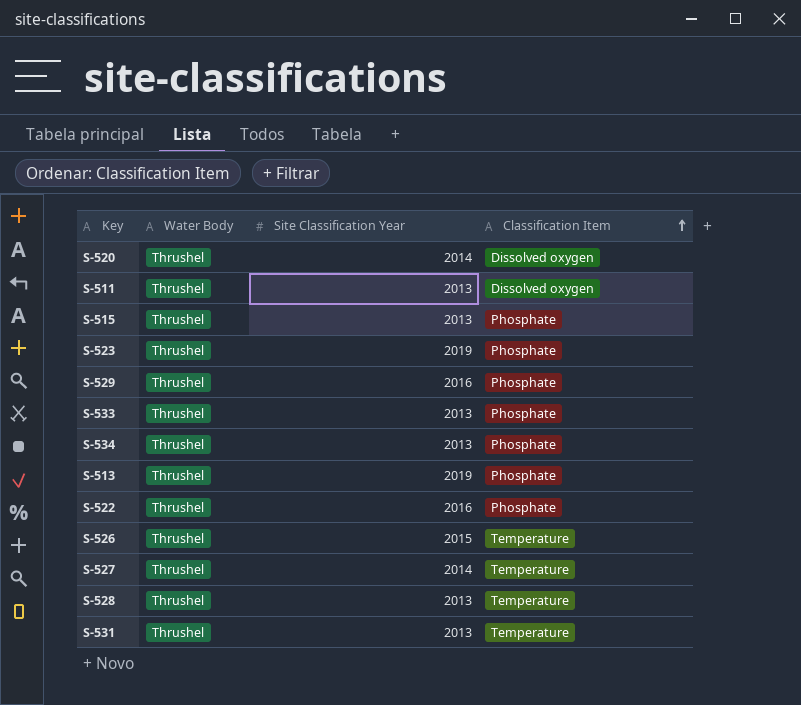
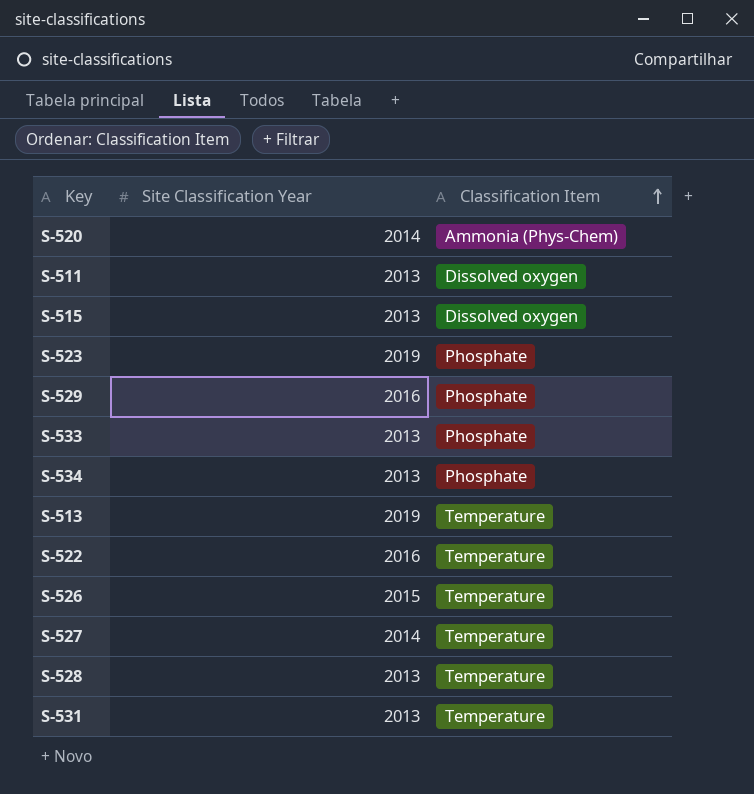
column Water Body | position: 2 -> none
S-520 | Classification Item: Dissolved oxygen -> Ammonia (Phys-Chem)
S-515 | Classification Item: Phosphate -> Dissolved oxygen
S-513 | Classification Item: Phosphate -> Temperature
S-522 | Classification Item: Phosphate -> Temperature

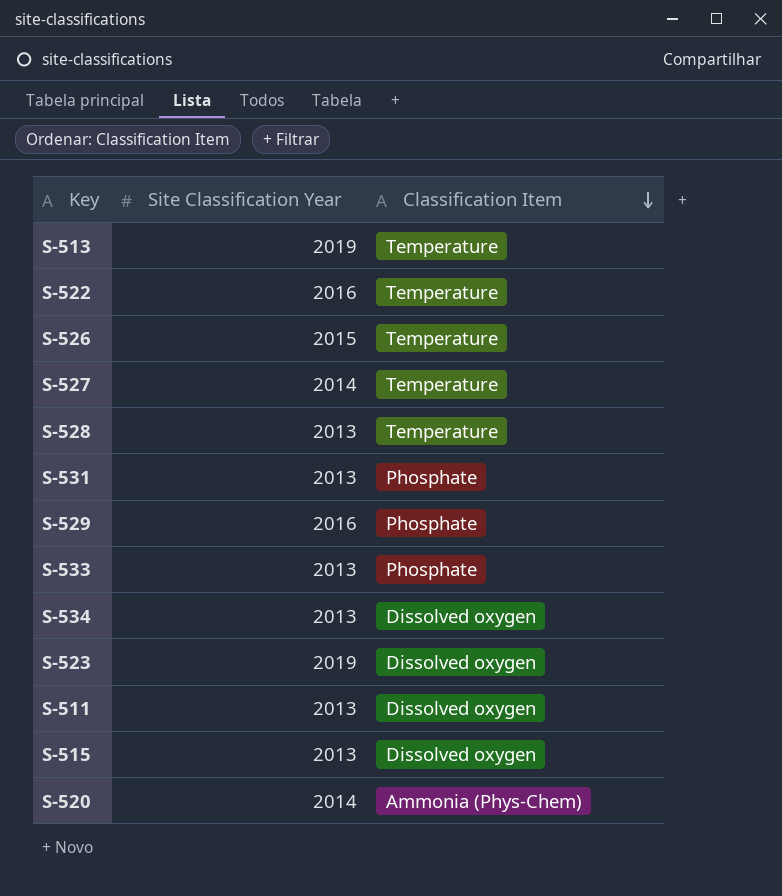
row order: Classification Item ascending -> Classification Item descending
S-531 | Classification Item: Temperature -> Phosphate
S-534 | Classification Item: Phosphate -> Dissolved oxygen
S-523 | Classification Item: Phosphate -> Dissolved oxygen

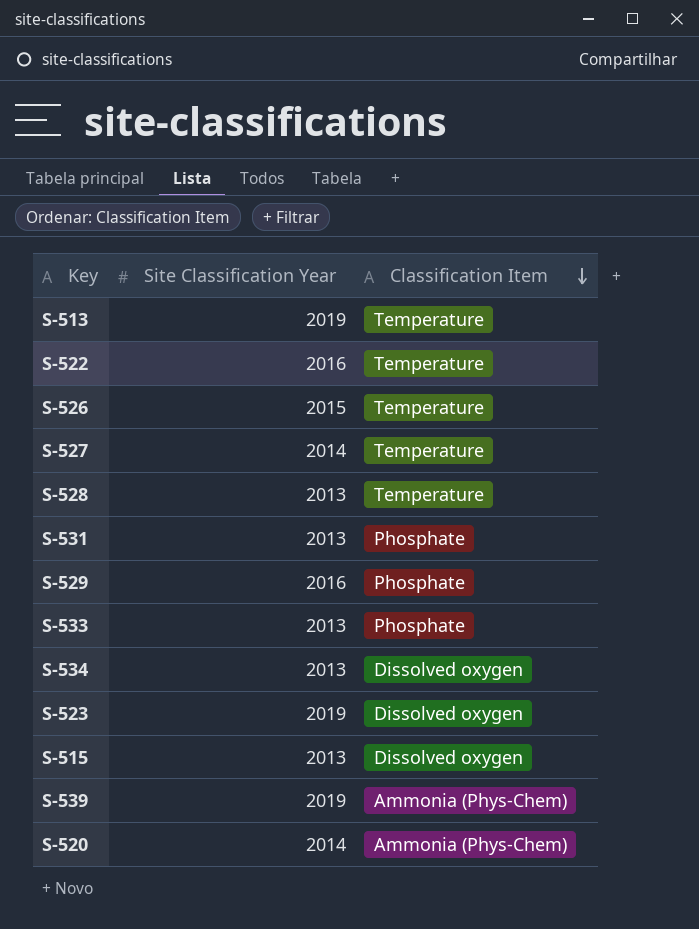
row S-511: 2013 | Dissolved oxygen -> none
row S-539: none -> 2019 | Ammonia (Phys-Chem)

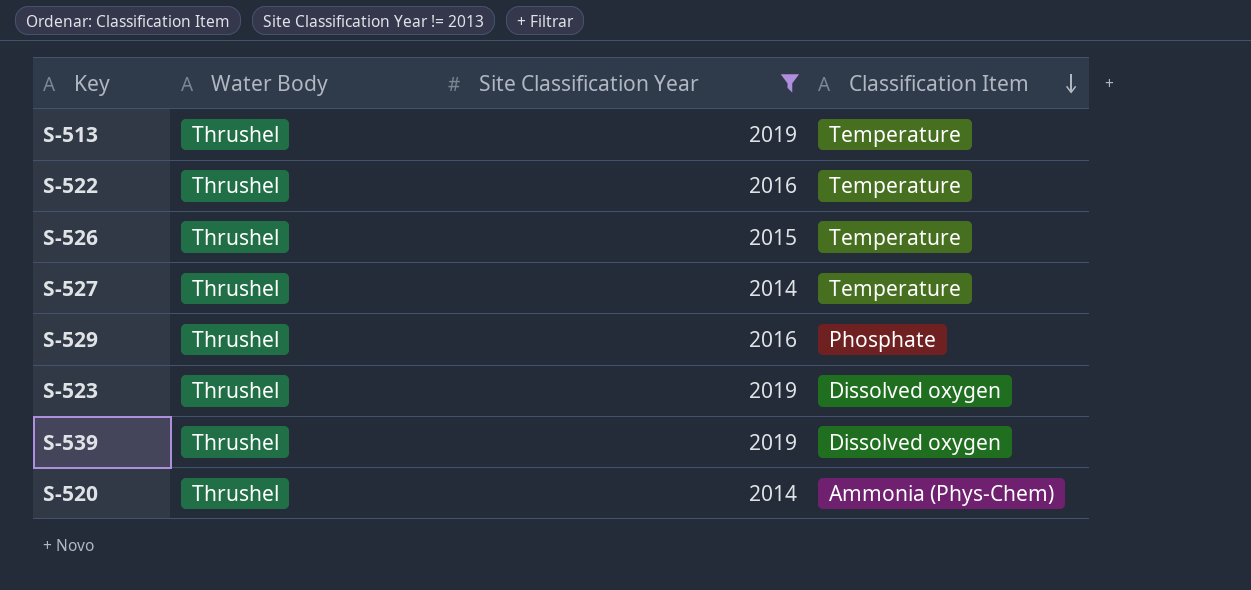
filter: none -> Site Classification Year != 2013
column Water Body | position: none -> 2
S-539 | Classification Item: Ammonia (Phys-Chem) -> Dissolved oxygen

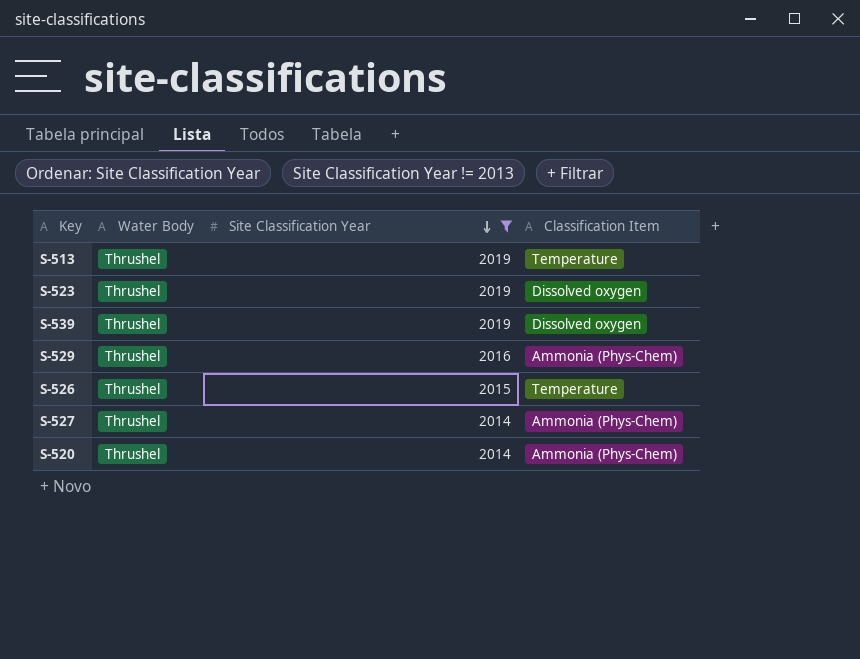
row order: Classification Item descending -> Site Classification Year descending
row S-522: Thrushel | 2016 | Temperature -> none
S-529 | Classification Item: Phosphate -> Ammonia (Phys-Chem)
S-527 | Classification Item: Temperature -> Ammonia (Phys-Chem)

